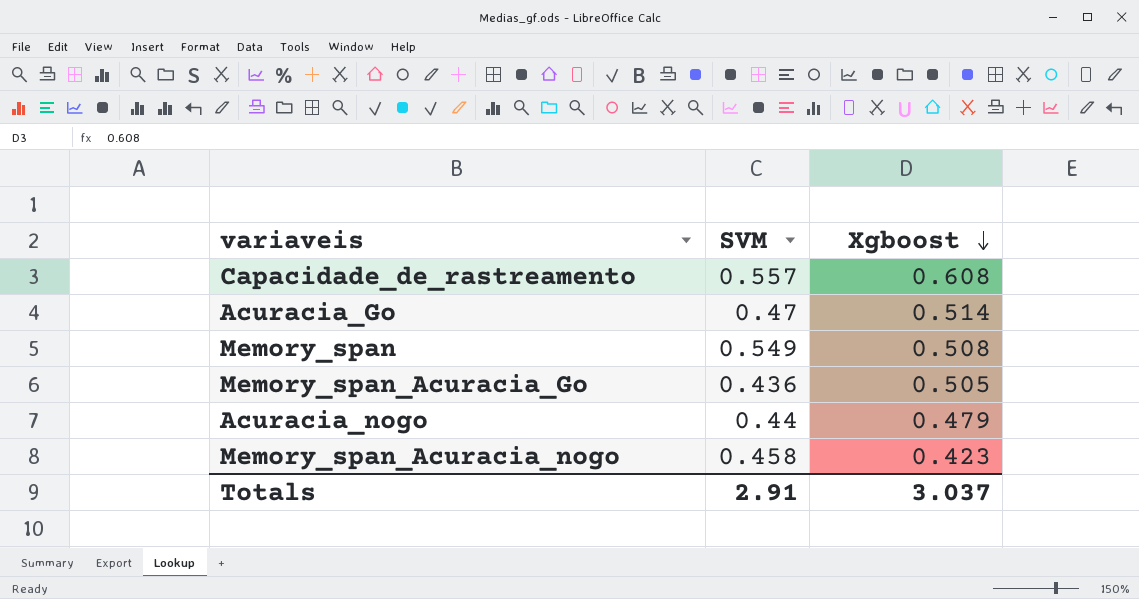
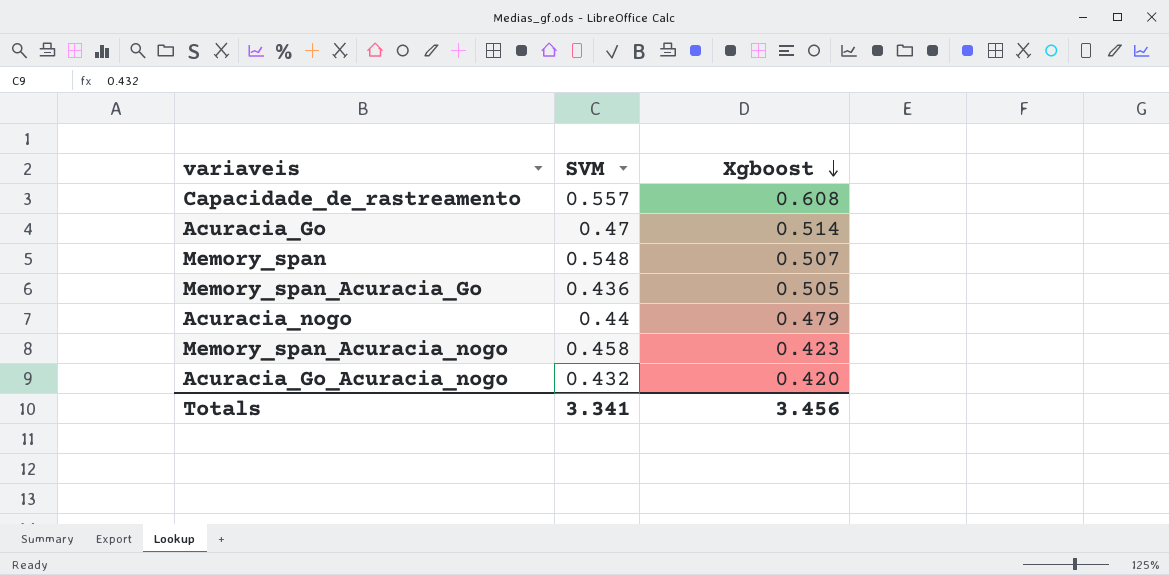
Memory_span | SVM: 0.549 -> 0.548
Memory_span | Xgboost: 0.508 -> 0.507
row Acuracia_Go_Acuracia_nogo: none -> 0.432 | 0.420
Totals | SVM: 2.91 -> 3.341
Totals | Xgboost: 3.037 -> 3.456

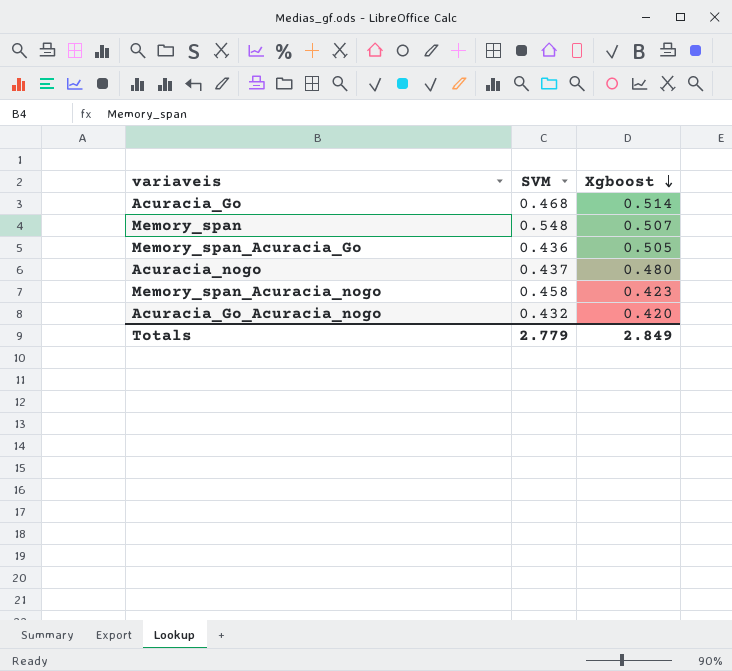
row Capacidade_de_rastreamento: 0.557 | 0.608 -> none
Acuracia_Go | SVM: 0.47 -> 0.468
Acuracia_nogo | SVM: 0.44 -> 0.437
Acuracia_nogo | Xgboost: 0.479 -> 0.480
Totals | SVM: 3.341 -> 2.779
Totals | Xgboost: 3.456 -> 2.849

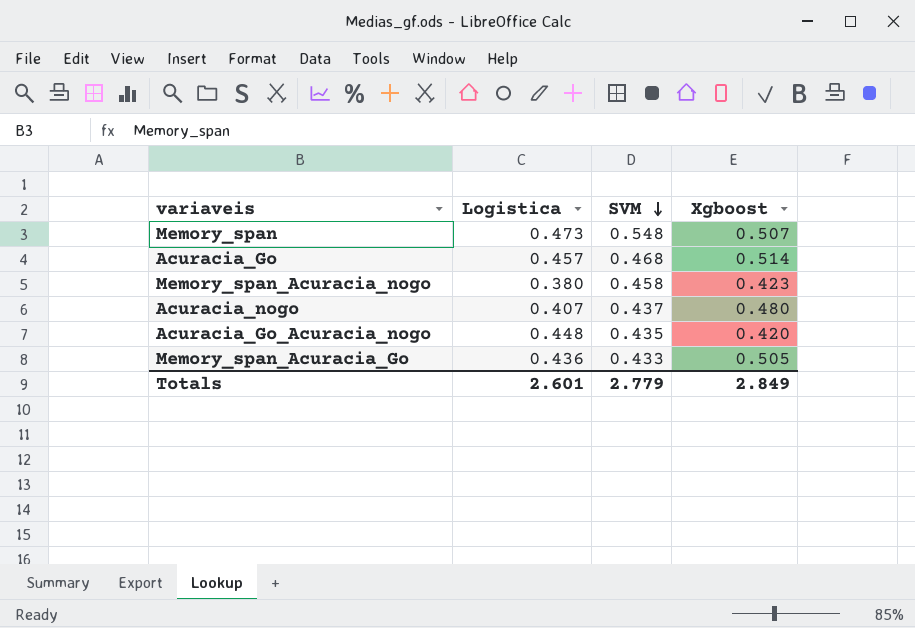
row order: Xgboost descending -> SVM descending
column Logistica | position: none -> 2
Acuracia_Go_Acuracia_nogo | SVM: 0.432 -> 0.435
Memory_span_Acuracia_Go | SVM: 0.436 -> 0.433

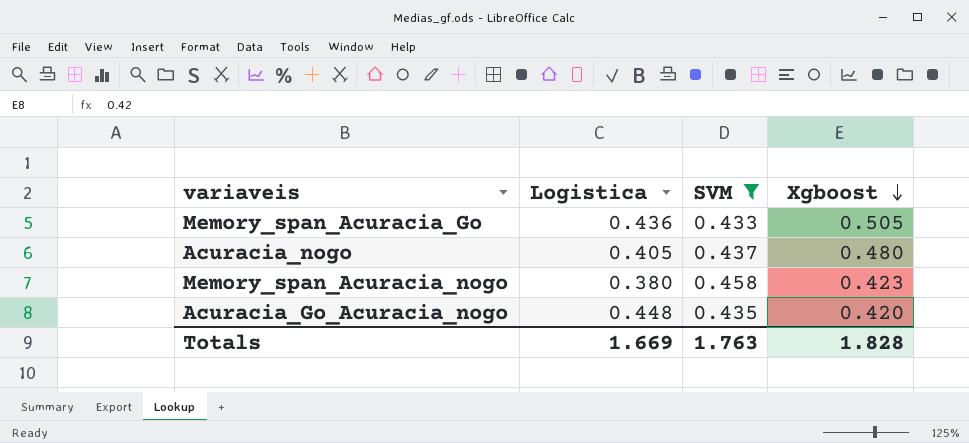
filter: none -> SVM <= 0.458
row order: SVM descending -> Xgboost descending
Acuracia_nogo | Logistica: 0.407 -> 0.405
Totals | Logistica: 2.601 -> 1.669
Totals | SVM: 2.779 -> 1.763
Totals | Xgboost: 2.849 -> 1.828

